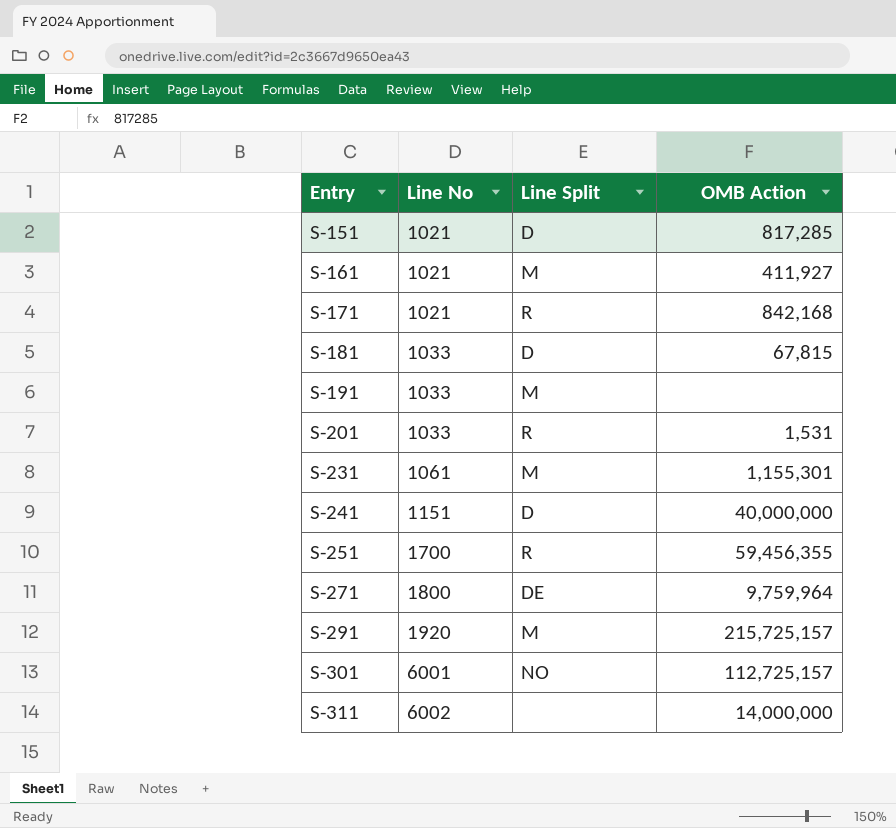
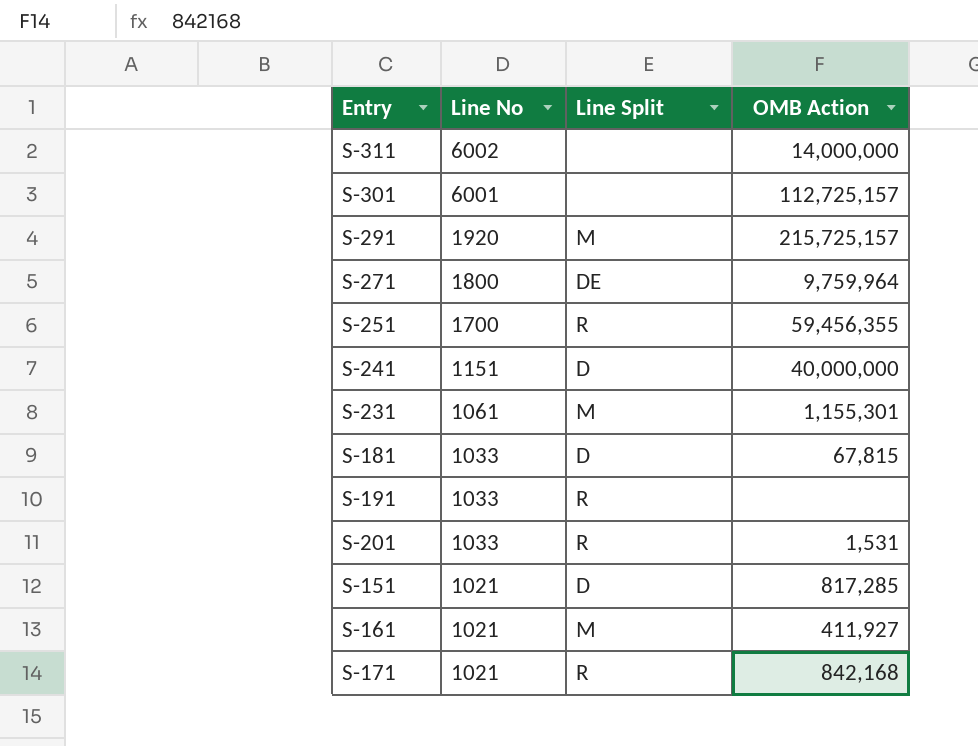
row order: Entry ascending -> Line No descending
S-301 | Line Split: NO -> none
S-191 | Line Split: M -> R

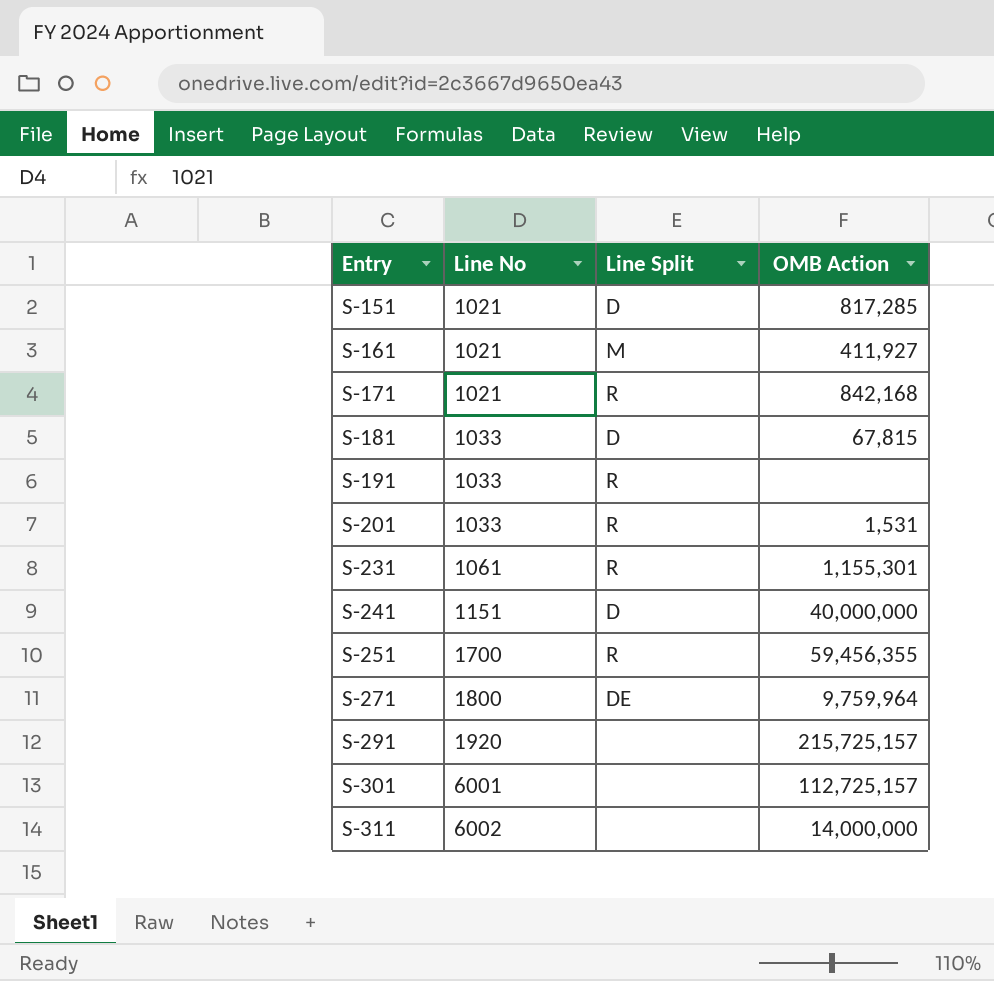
row order: Line No descending -> Entry ascending
S-231 | Line Split: M -> R
S-291 | Line Split: M -> none

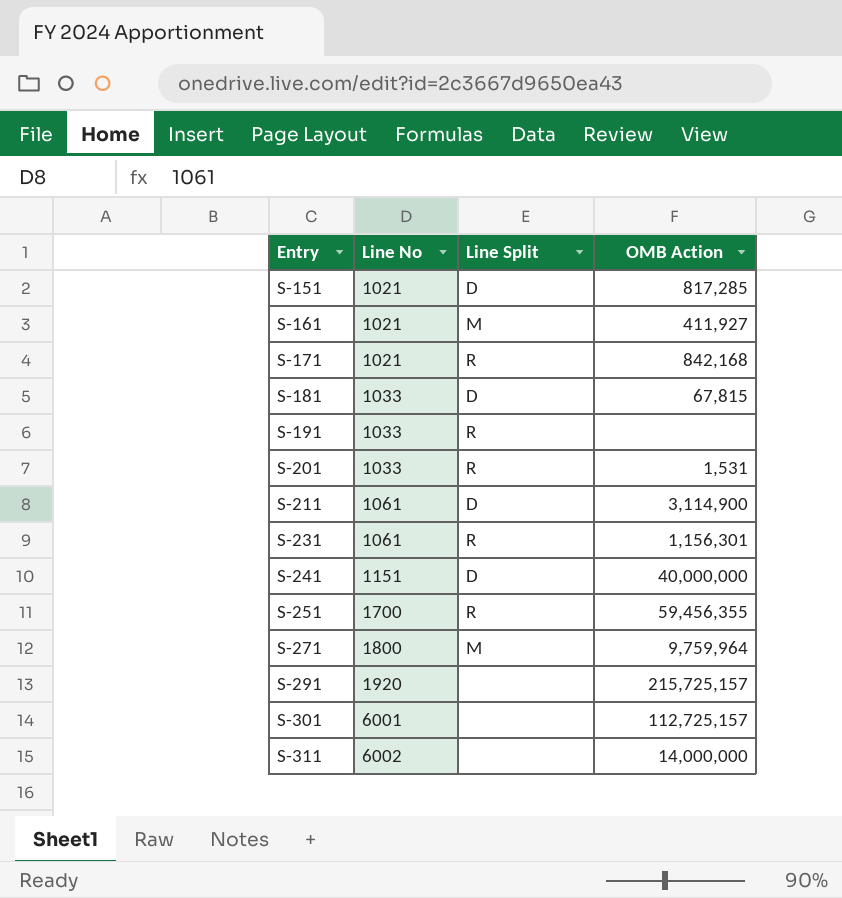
row S-211: none -> 1061 | D | 3,114,900
S-231 | OMB Action: 1,155,301 -> 1,156,301
S-271 | Line Split: DE -> M

